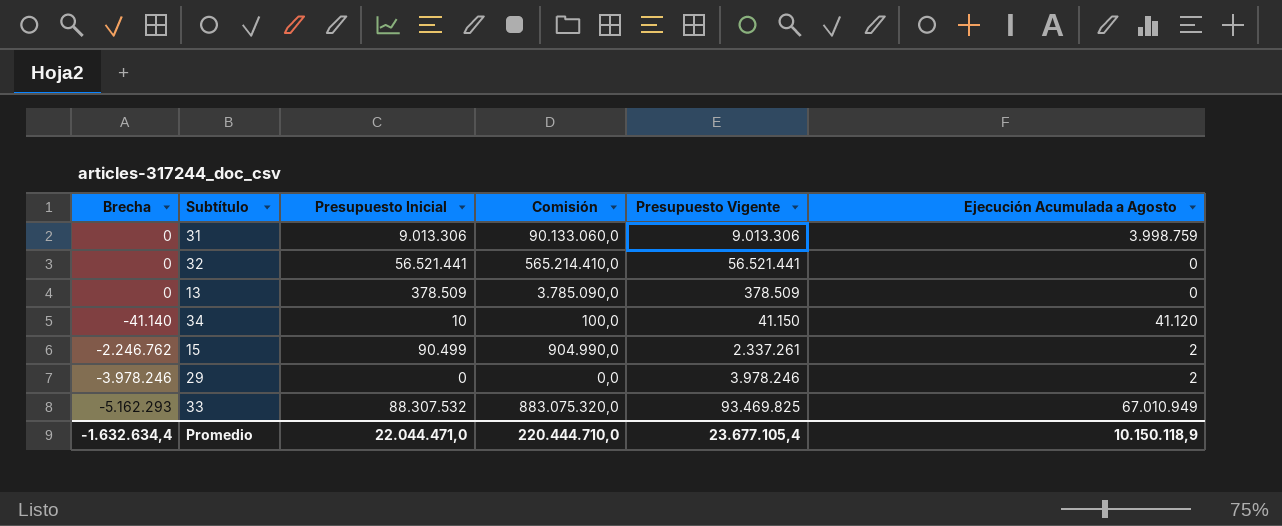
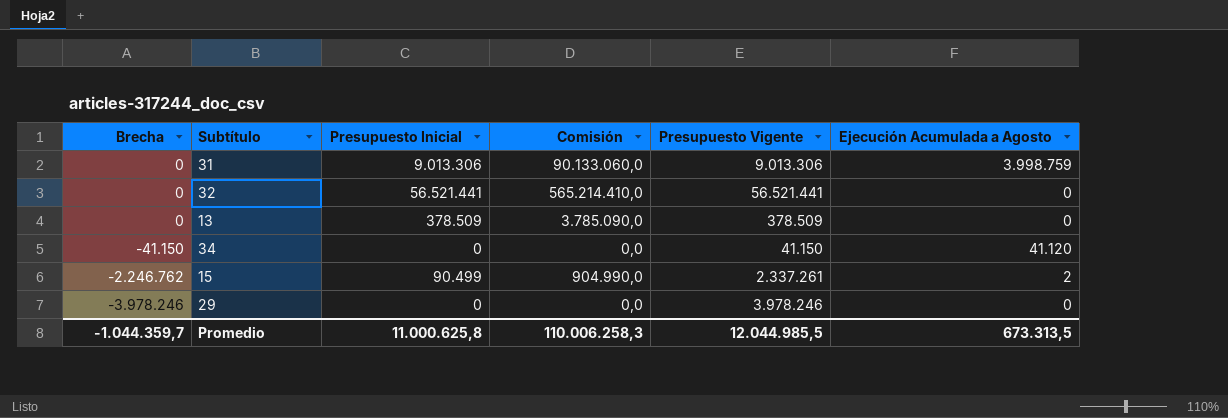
row 33: -5.162.293 | 88.307.532 | 883.075.320,0 | 93.469.825 | 67.010.949 -> none
34 | Brecha: -41.140 -> -41.150
34 | Presupuesto Inicial: 10 -> 0
34 | Comisión: 100,0 -> 0,0
29 | Ejecución Acumulada a Agosto: 2 -> 0
Promedio | Brecha: -1.632.634,4 -> -1.044.359,7
Promedio | Presupuesto Inicial: 22.044.471,0 -> 11.000.625,8
Promedio | Comisión: 220.444.710,0 -> 110.006.258,3
Promedio | Presupuesto Vigente: 23.677.105,4 -> 12.044.985,5
Promedio | Ejecución Acumulada a Agosto: 10.150.118,9 -> 673.313,5

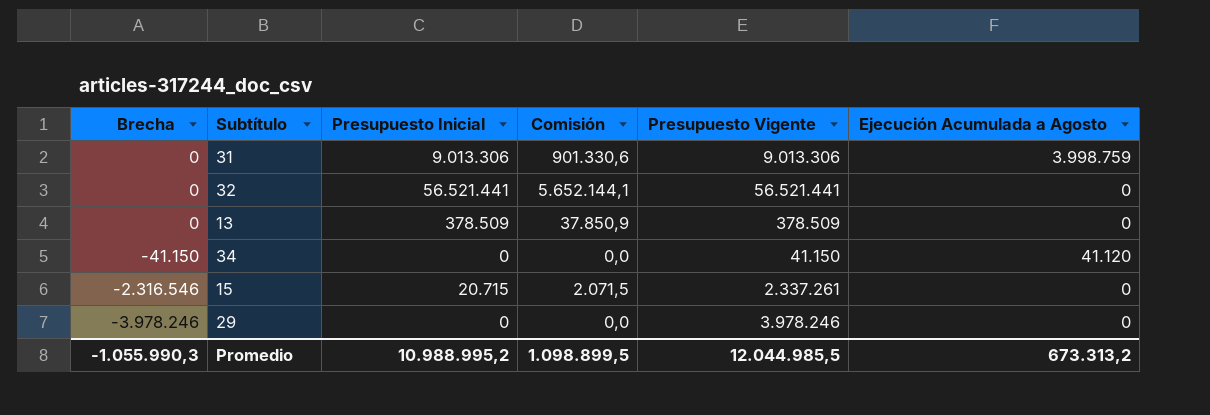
column Comisión | formula: [Presupuesto Inicial] * 10 -> [Presupuesto Inicial] * 0,1
15 | Brecha: -2.246.762 -> -2.316.546
15 | Presupuesto Inicial: 90.499 -> 20.715
15 | Ejecución Acumulada a Agosto: 2 -> 0
Promedio | Brecha: -1.044.359,7 -> -1.055.990,3
Promedio | Presupuesto Inicial: 11.000.625,8 -> 10.988.995,2
Promedio | Comisión: 110.006.258,3 -> 1.098.899,5
Promedio | Ejecución Acumulada a Agosto: 673.313,5 -> 673.313,2

